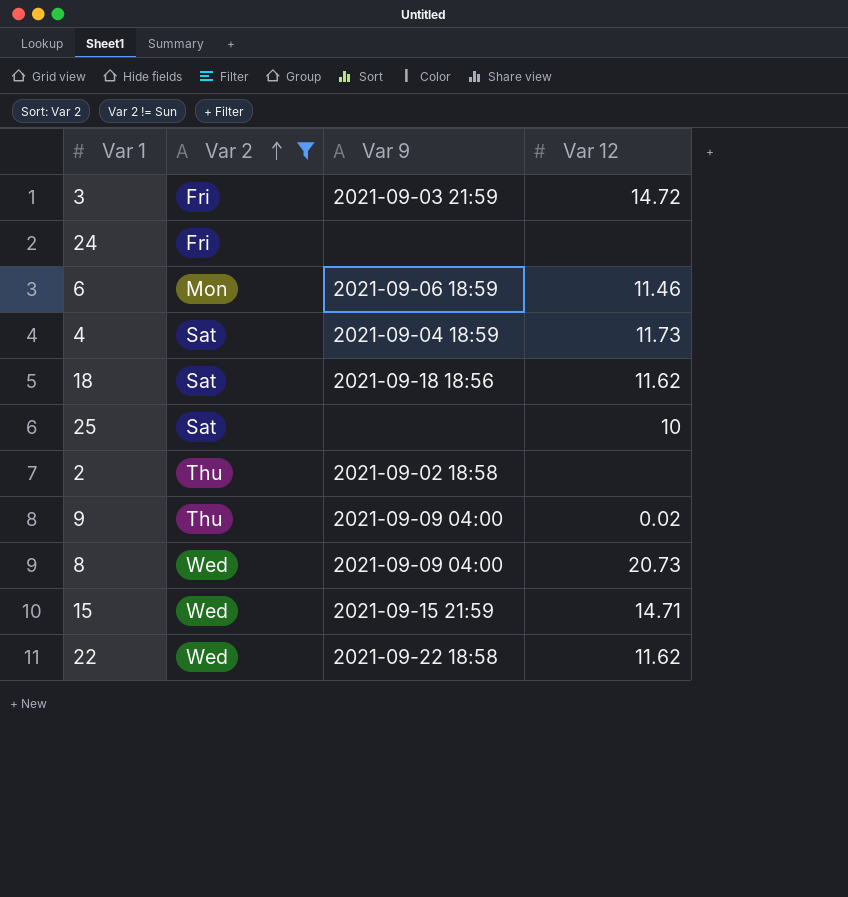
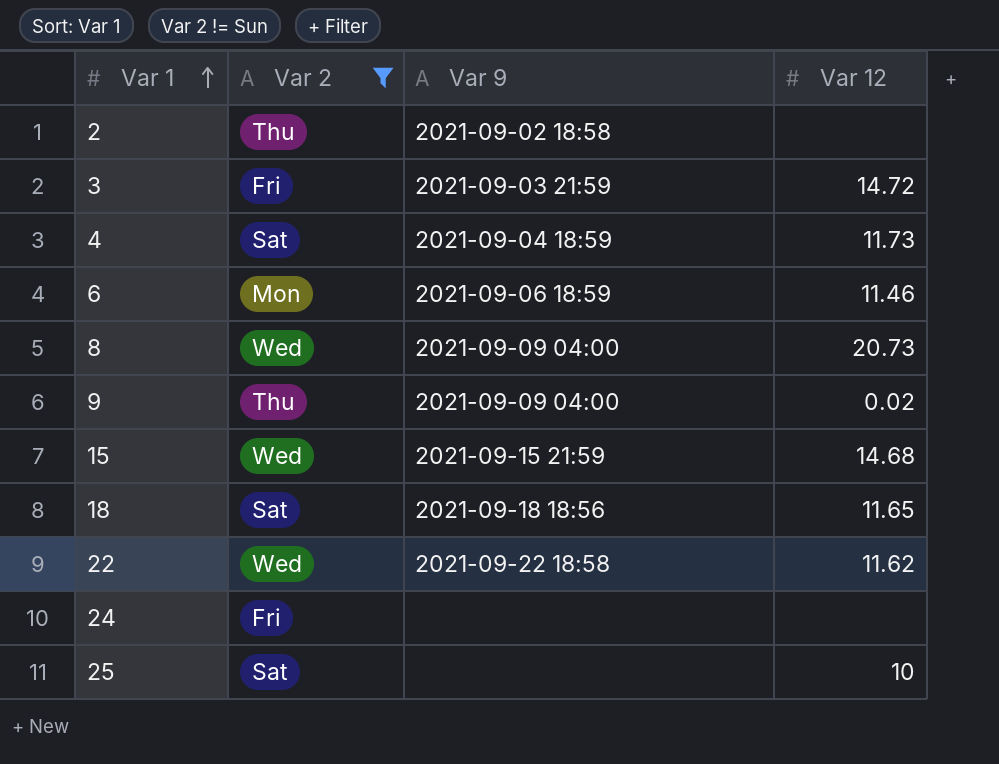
row order: Var 2 ascending -> Var 1 ascending
15 | Var 12: 14.71 -> 14.68
18 | Var 12: 11.62 -> 11.65

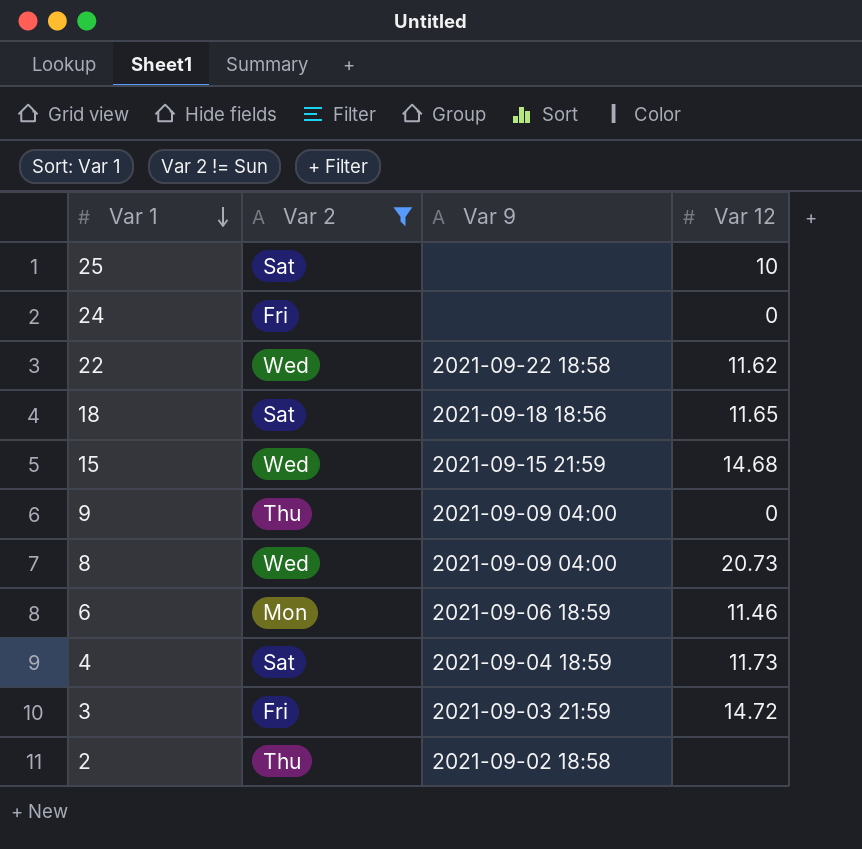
row order: Var 1 ascending -> Var 1 descending
24 | Var 12: none -> 0
9 | Var 12: 0.02 -> 0

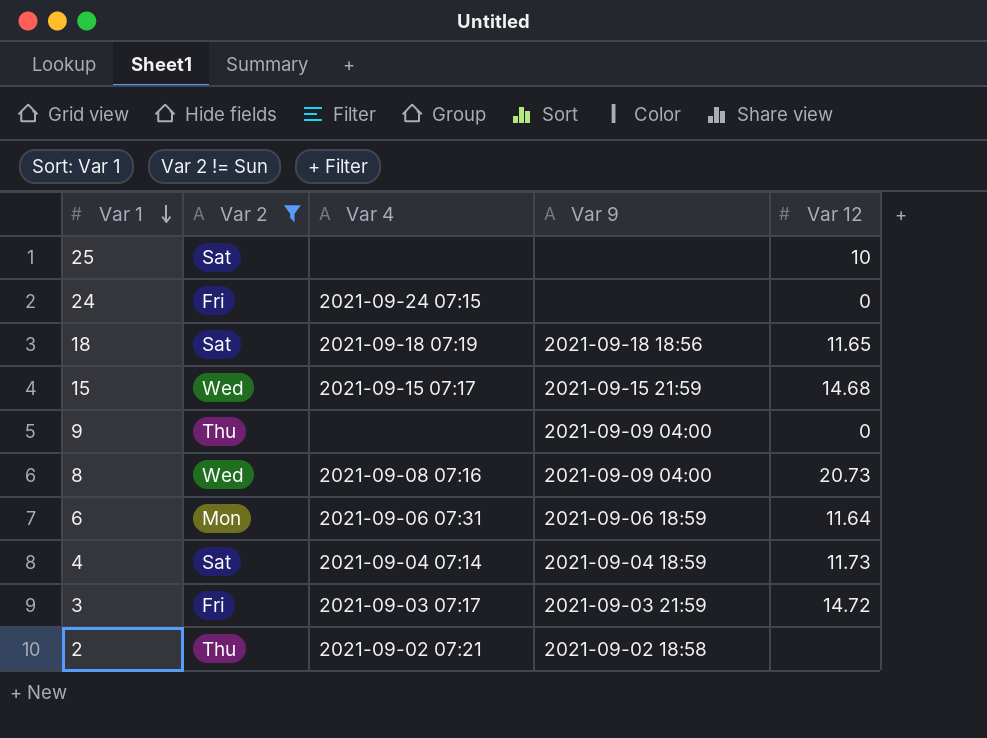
column Var 4 | position: none -> 3
row 22: Wed | 2021-09-22 18:58 | 11.62 -> none
6 | Var 12: 11.46 -> 11.64

